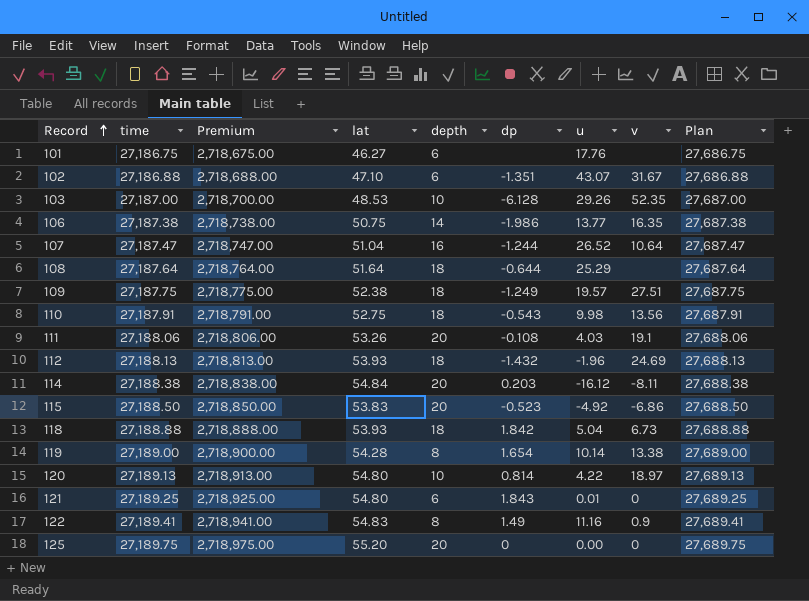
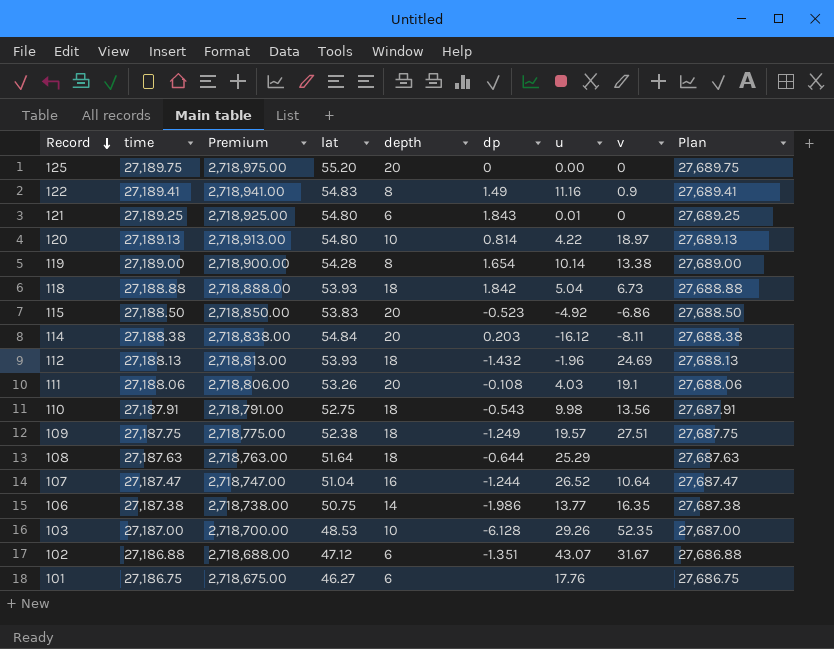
row order: Record ascending -> Record descending
108 | time: 27,187.64 -> 27,187.63
108 | Premium: 2,718,764.00 -> 2,718,763.00
108 | Plan: 27,687.64 -> 27,687.63
102 | lat: 47.10 -> 47.12

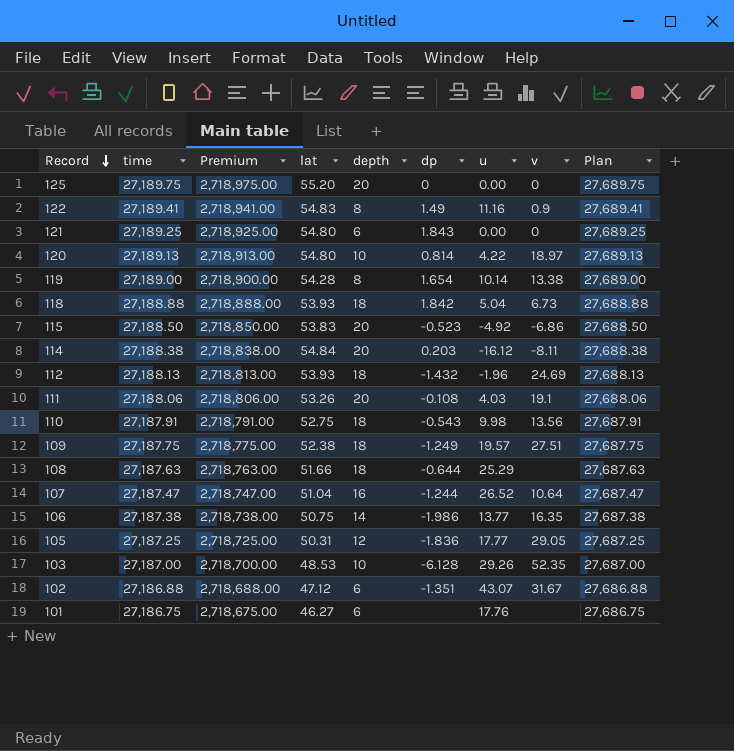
121 | u: 0.01 -> 0.00
108 | lat: 51.64 -> 51.66
row 105: none -> 27,187.25 | 2,718,725.00 | 50.31 | 12 | -1.836 | 17.77 | 29.05 | 27,687.25

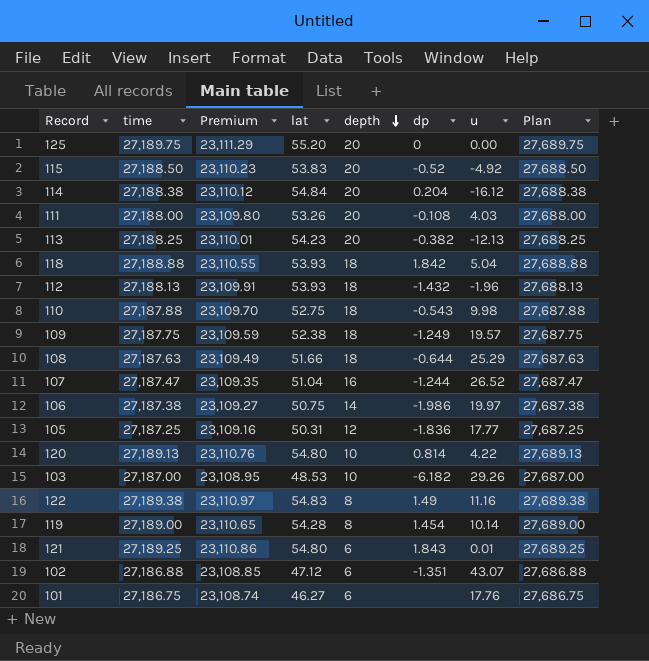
row order: Record descending -> depth descending
column v | position: 8 -> none
column Premium | formula: [time] * 100 -> [time] * 0.85
115 | dp: -0.523 -> -0.52
114 | dp: 0.203 -> 0.204
111 | time: 27,188.06 -> 27,188.00
111 | Plan: 27,688.06 -> 27,688.00
row 113: none -> 27,188.25 | 23,110.01 | 54.23 | 20 | -0.382 | -12.13 | 27,688.25
110 | time: 27,187.91 -> 27,187.88
110 | Plan: 27,687.91 -> 27,687.88
106 | u: 13.77 -> 19.97
103 | dp: -6.128 -> -6.182
122 | time: 27,189.41 -> 27,189.38
122 | Plan: 27,689.41 -> 27,689.38
119 | dp: 1.654 -> 1.454
121 | u: 0.00 -> 0.01

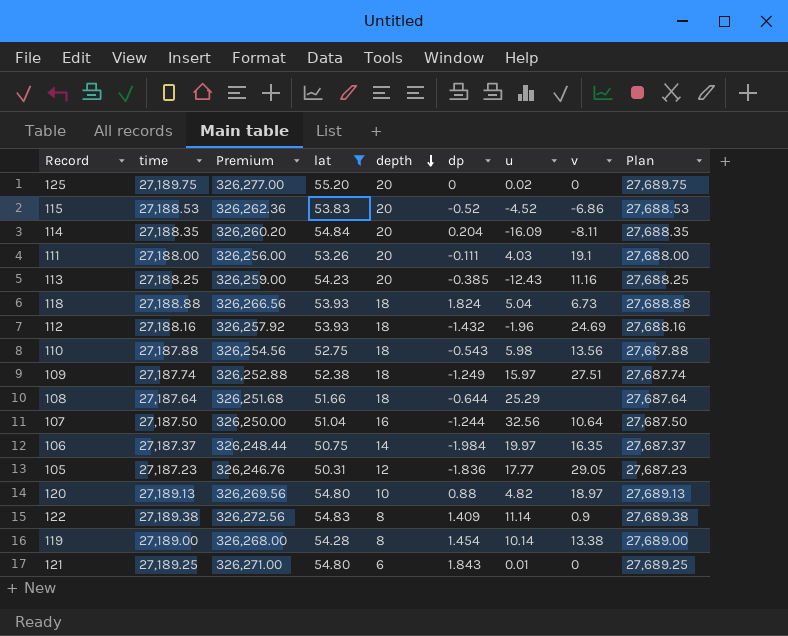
filter: none -> lat >= 50.31
column Premium | formula: [time] * 0.85 -> [time] * 12
column v | position: none -> 8
125 | u: 0.00 -> 0.02
115 | time: 27,188.50 -> 27,188.53
115 | u: -4.92 -> -4.52
115 | Plan: 27,688.50 -> 27,688.53
114 | time: 27,188.38 -> 27,188.35
114 | u: -16.12 -> -16.09
114 | Plan: 27,688.38 -> 27,688.35
111 | dp: -0.108 -> -0.111
113 | dp: -0.382 -> -0.385
113 | u: -12.13 -> -12.43
118 | dp: 1.842 -> 1.824
112 | time: 27,188.13 -> 27,188.16
112 | Plan: 27,688.13 -> 27,688.16
110 | u: 9.98 -> 5.98
109 | time: 27,187.75 -> 27,187.74
109 | u: 19.57 -> 15.97
109 | Plan: 27,687.75 -> 27,687.74
108 | time: 27,187.63 -> 27,187.64
108 | Plan: 27,687.63 -> 27,687.64
107 | time: 27,187.47 -> 27,187.50
107 | u: 26.52 -> 32.56
107 | Plan: 27,687.47 -> 27,687.50
106 | time: 27,187.38 -> 27,187.37
106 | dp: -1.986 -> -1.984
106 | Plan: 27,687.38 -> 27,687.37
105 | time: 27,187.25 -> 27,187.23
105 | Plan: 27,687.25 -> 27,687.23
120 | dp: 0.814 -> 0.88
120 | u: 4.22 -> 4.82
122 | dp: 1.49 -> 1.409
122 | u: 11.16 -> 11.14

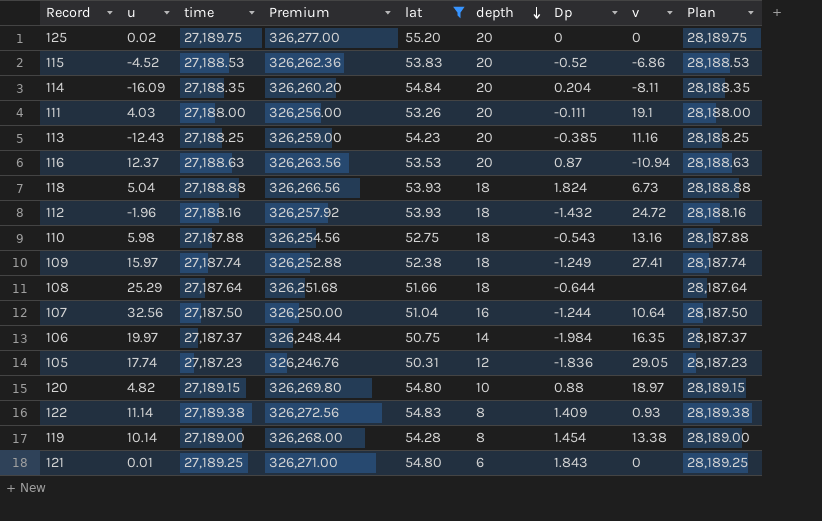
column u | position: 7 -> 2
column name: dp -> Dp
column Plan | formula: [time] + 500 -> [time] + 1000
row 116: none -> 12.37 | 27,188.63 | 326,263.56 | 53.53 | 20 | 0.87 | -10.94 | 28,188.63
112 | v: 24.69 -> 24.72
110 | v: 13.56 -> 13.16
109 | v: 27.51 -> 27.41
105 | u: 17.77 -> 17.74
120 | time: 27,189.13 -> 27,189.15
120 | Premium: 326,269.56 -> 326,269.80
122 | v: 0.9 -> 0.93

